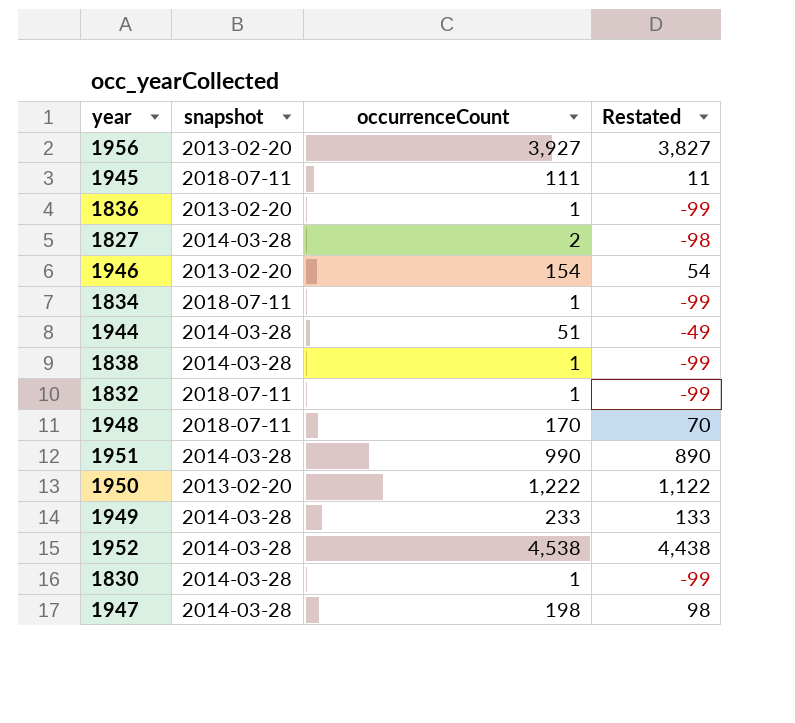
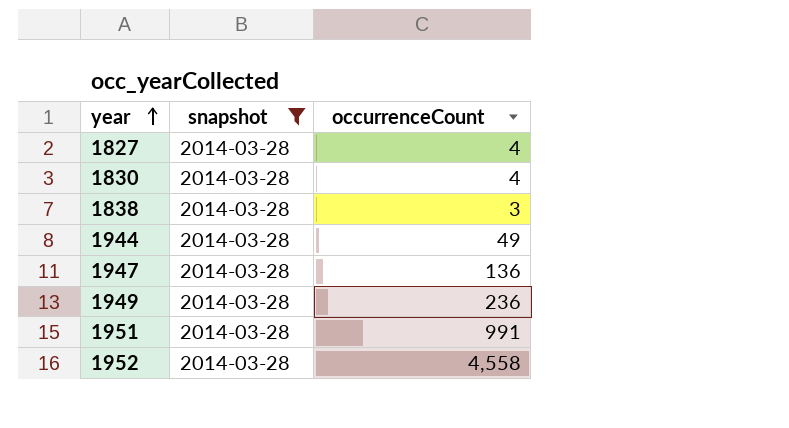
filter: none -> snapshot = 2014-03-28
row order: none -> year ascending
column Restated | formula: [occurrenceCount] - 100 -> none
1827 | occurrenceCount: 2 -> 4
1830 | occurrenceCount: 1 -> 4
1838 | occurrenceCount: 1 -> 3
1944 | occurrenceCount: 51 -> 49
1947 | occurrenceCount: 198 -> 136
1949 | occurrenceCount: 233 -> 236
1951 | occurrenceCount: 990 -> 991
1952 | occurrenceCount: 4,538 -> 4,558

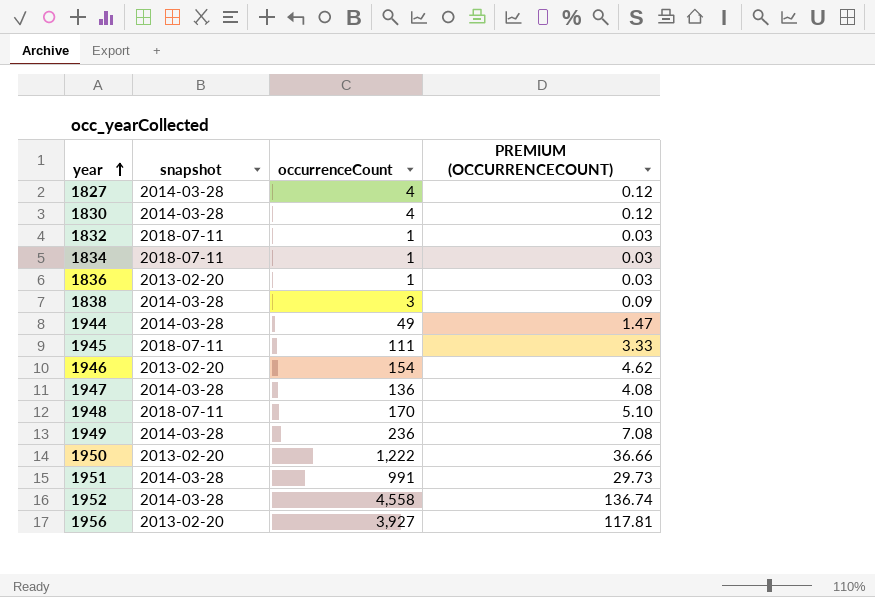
filter: snapshot = 2014-03-28 -> none
column PREMIUM (OCCURRENCECOUNT) | formula: none -> [occurrenceCount] * 0.03

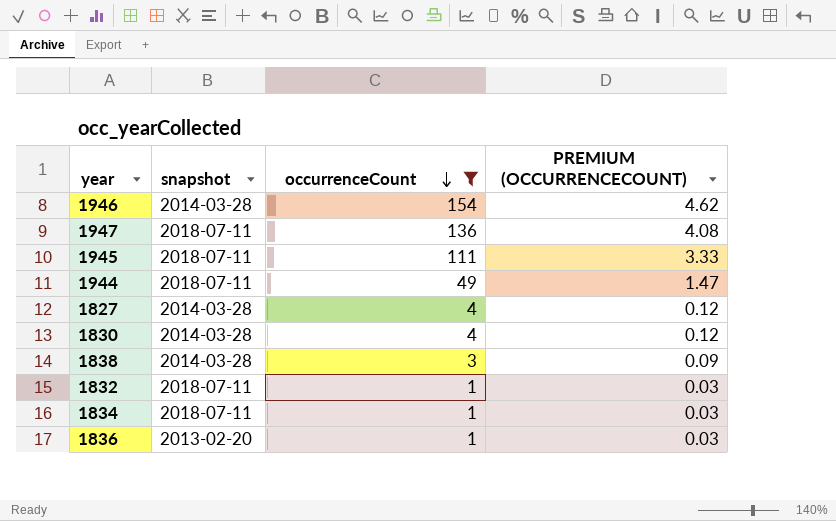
filter: none -> occurrenceCount <= 154
row order: year ascending -> occurrenceCount descending
1946 | snapshot: 2013-02-20 -> 2014-03-28
1947 | snapshot: 2014-03-28 -> 2018-07-11
1944 | snapshot: 2014-03-28 -> 2018-07-11

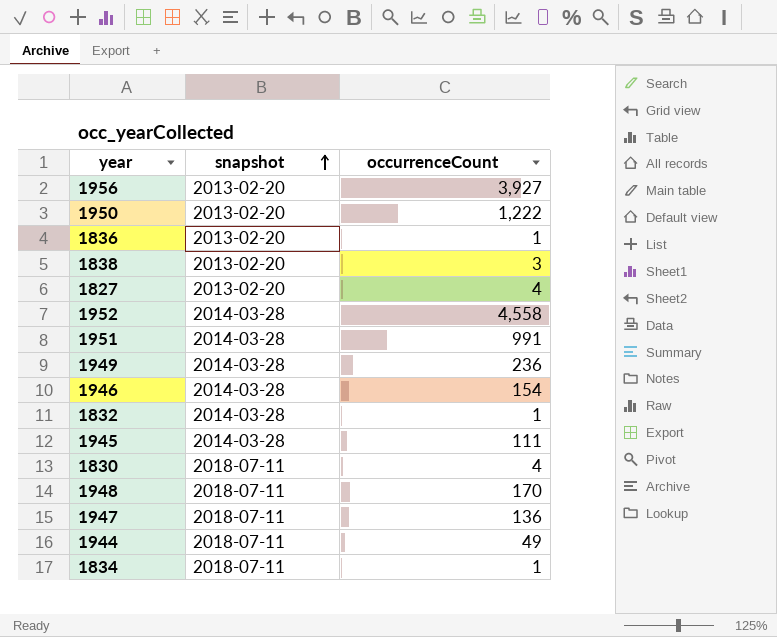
filter: occurrenceCount <= 154 -> none
row order: occurrenceCount descending -> snapshot ascending
column PREMIUM (OCCURRENCECOUNT) | formula: [occurrenceCount] * 0.03 -> none
1838 | snapshot: 2014-03-28 -> 2013-02-20
1827 | snapshot: 2014-03-28 -> 2013-02-20
1832 | snapshot: 2018-07-11 -> 2014-03-28
1945 | snapshot: 2018-07-11 -> 2014-03-28
1830 | snapshot: 2014-03-28 -> 2018-07-11

